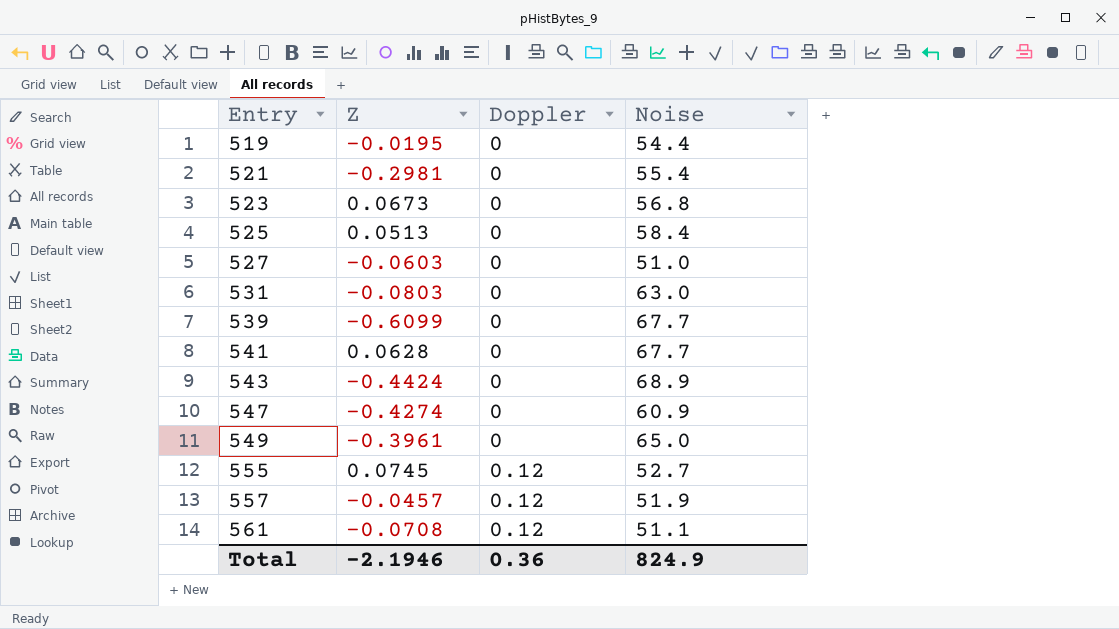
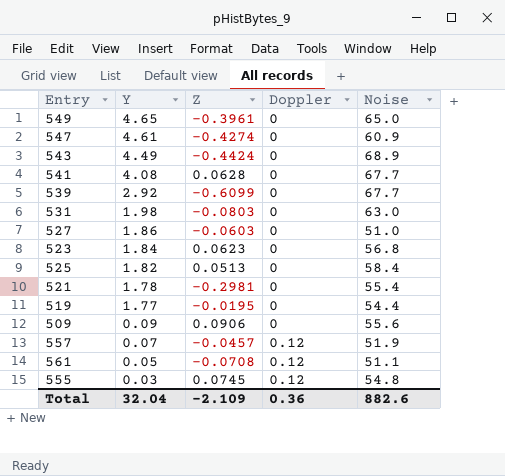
row order: Entry ascending -> Y descending
column Y | position: none -> 2
523 | Z: 0.0673 -> 0.0623
row 509: none -> 0.09 | 0.0906 | 0 | 55.6
555 | Noise: 52.7 -> 54.8
Total | Z: -2.1946 -> -2.109
Total | Noise: 824.9 -> 882.6

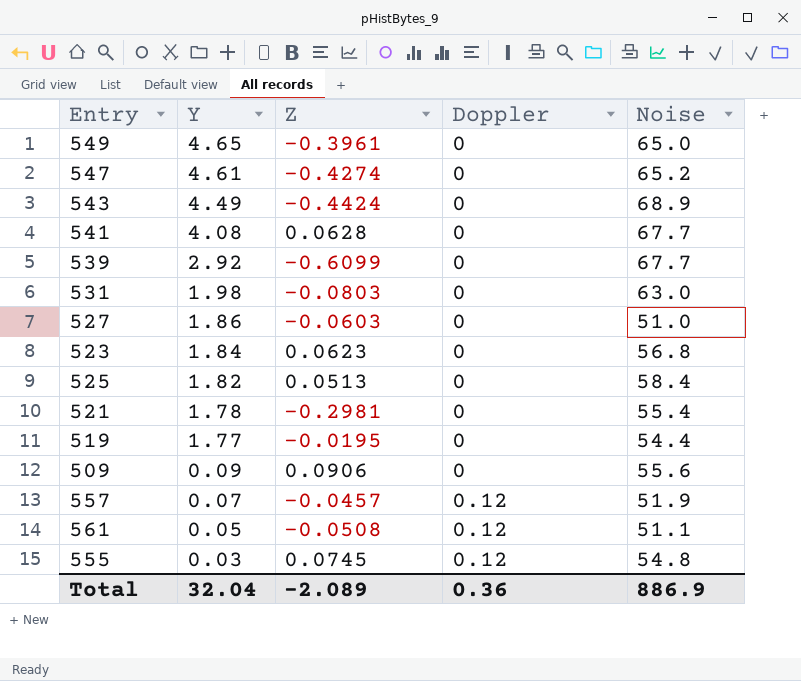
547 | Noise: 60.9 -> 65.2
561 | Z: -0.0708 -> -0.0508
Total | Z: -2.109 -> -2.089
Total | Noise: 882.6 -> 886.9

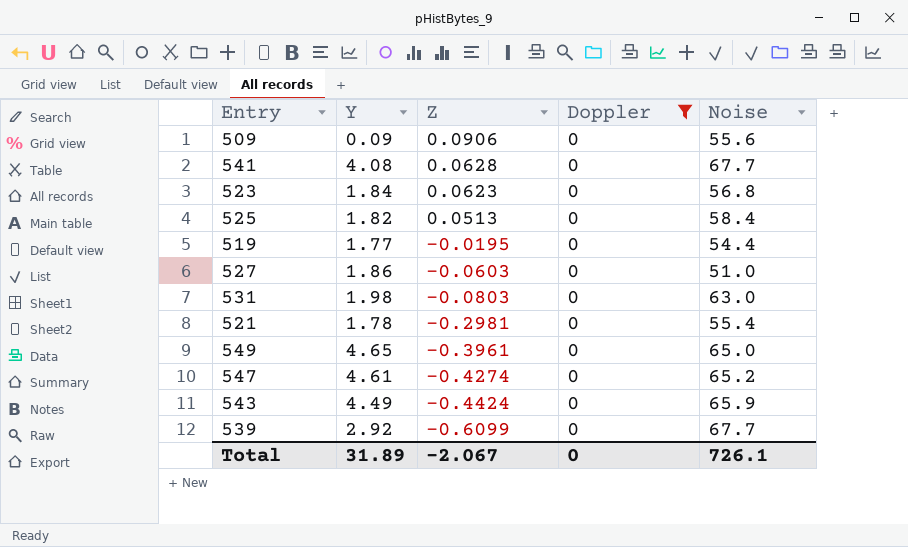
filter: none -> Doppler = 0
row order: Y descending -> Z descending
543 | Noise: 68.9 -> 65.9
Total | Y: 32.04 -> 31.89
Total | Z: -2.089 -> -2.067
Total | Doppler: 0.36 -> 0
Total | Noise: 886.9 -> 726.1

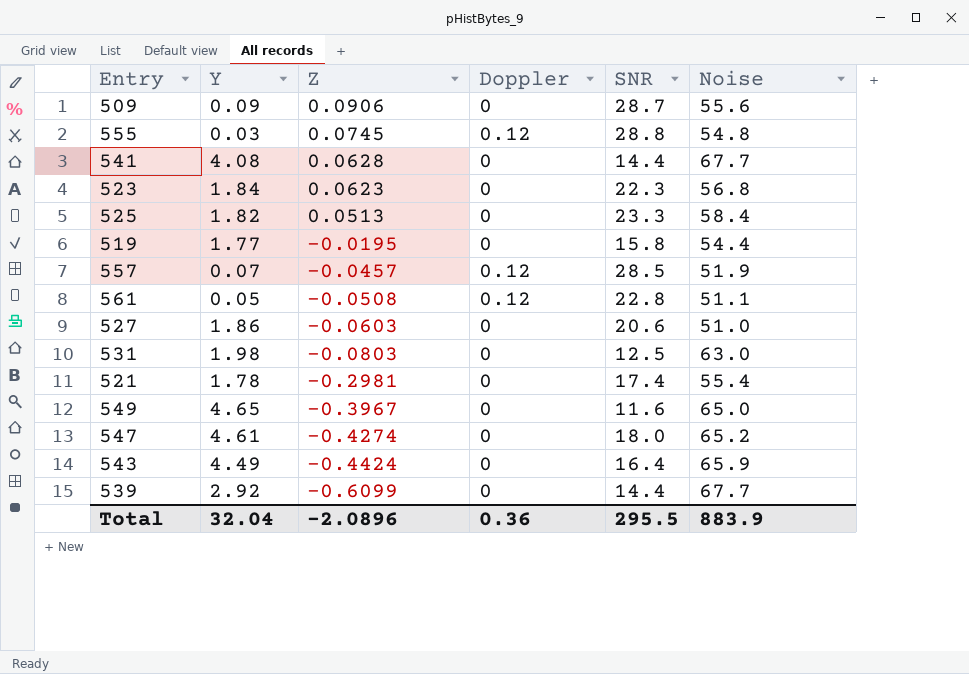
filter: Doppler = 0 -> none
column SNR | position: none -> 5
549 | Z: -0.3961 -> -0.3967
Total | Y: 31.89 -> 32.04
Total | Z: -2.067 -> -2.0896
Total | Doppler: 0 -> 0.36
Total | Noise: 726.1 -> 883.9

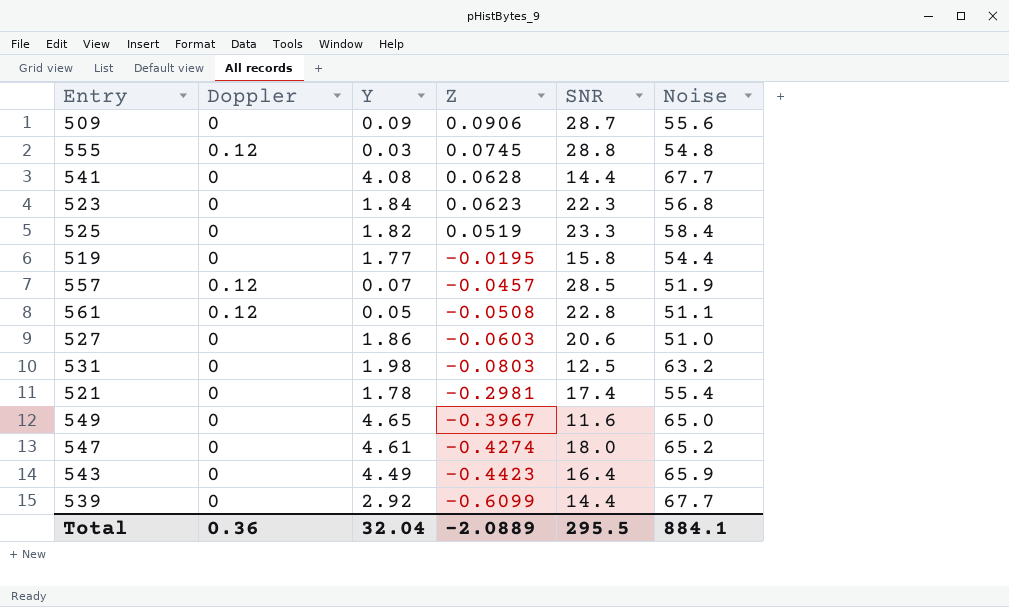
column Doppler | position: 4 -> 2
525 | Z: 0.0513 -> 0.0519
531 | Noise: 63.0 -> 63.2
543 | Z: -0.4424 -> -0.4423
Total | Z: -2.0896 -> -2.0889
Total | Noise: 883.9 -> 884.1

